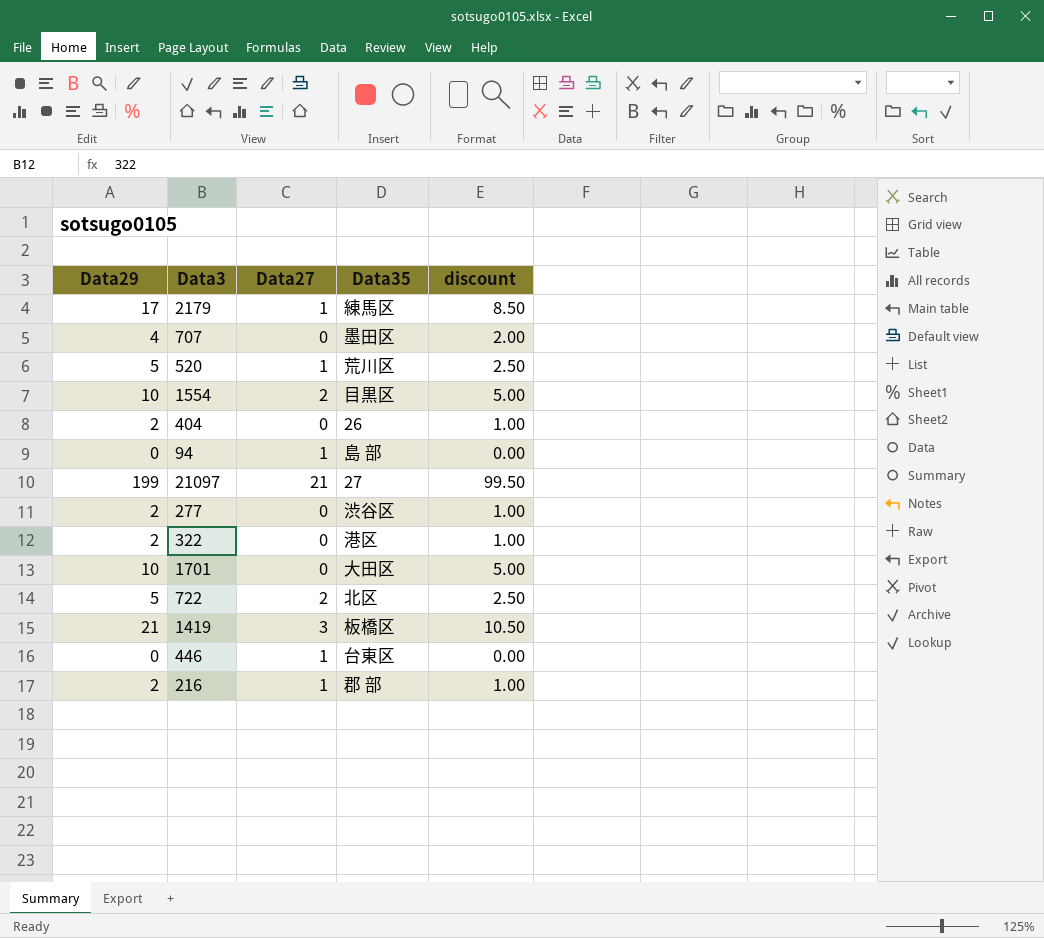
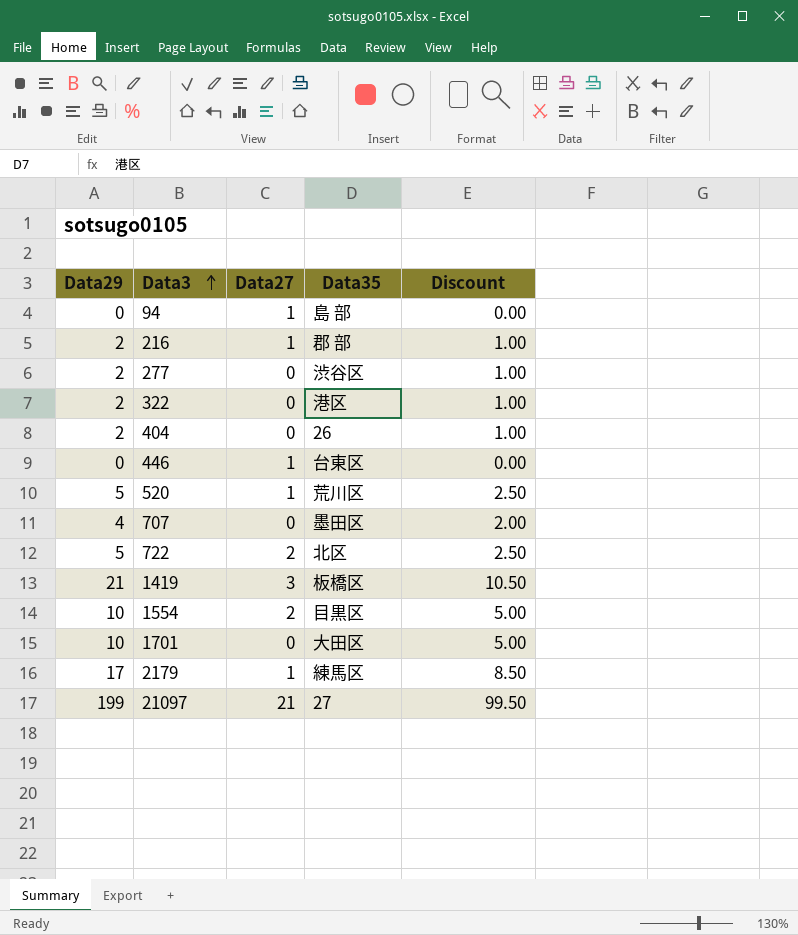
row order: none -> Data3 ascending
column name: discount -> Discount

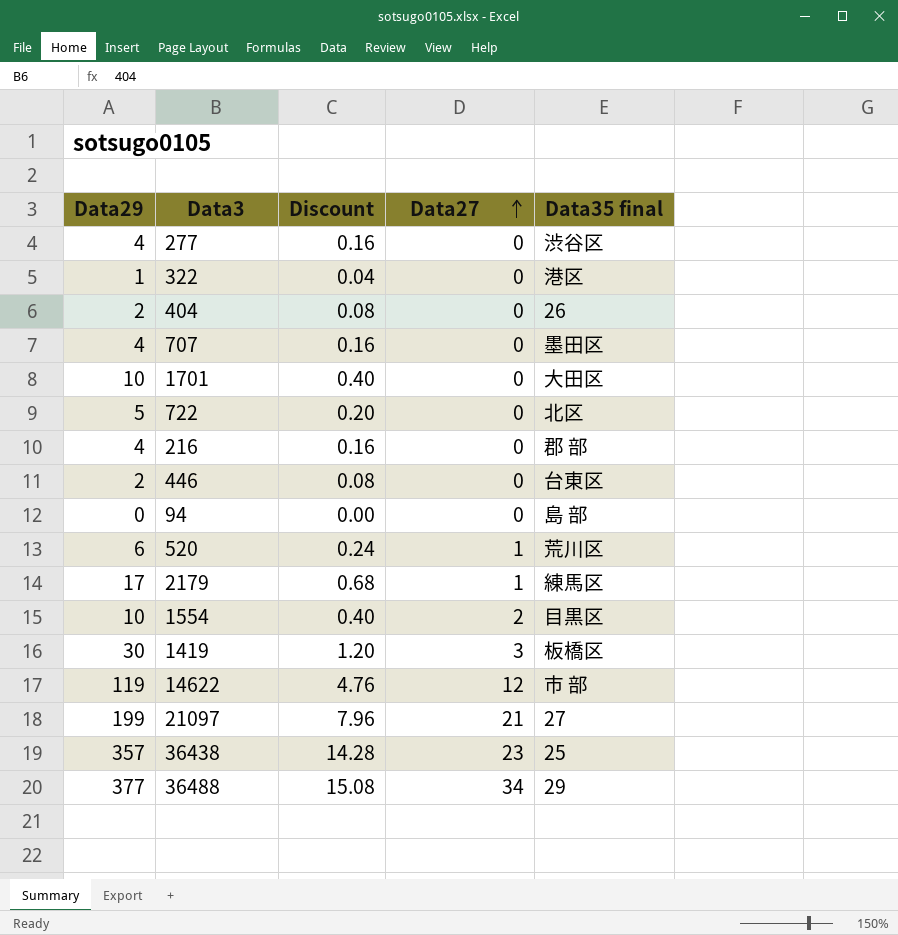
row order: Data3 ascending -> Data27 ascending
column Discount | formula: [Data29] * 0.5 -> [Data29] * 0.04
column Discount | position: 5 -> 3
column name: Data35 -> Data35 final
277 | Data29: 2 -> 4
322 | Data29: 2 -> 1
722 | Data27: 2 -> 0
216 | Data29: 2 -> 4
216 | Data27: 1 -> 0
446 | Data29: 0 -> 2
446 | Data27: 1 -> 0
94 | Data27: 1 -> 0
520 | Data29: 5 -> 6
1419 | Data29: 21 -> 30
row 14622: none -> 119 | 4.76 | 12 | 市 部
row 36438: none -> 357 | 14.28 | 23 | 25
row 36488: none -> 377 | 15.08 | 34 | 29

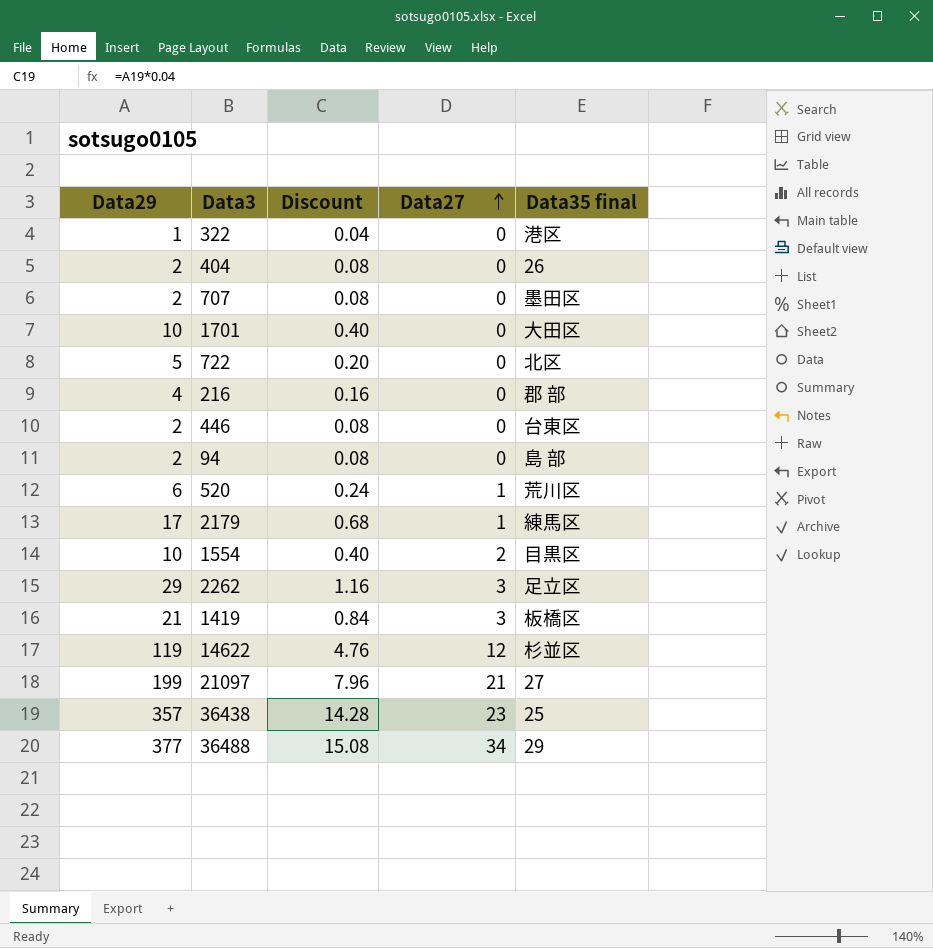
row 277: 4 | 0.16 | 0 | 渋谷区 -> none
707 | Data29: 4 -> 2
707 | Discount: 0.16 -> 0.08
94 | Data29: 0 -> 2
94 | Discount: 0.00 -> 0.08
row 2262: none -> 29 | 1.16 | 3 | 足立区
1419 | Data29: 30 -> 21
1419 | Discount: 1.20 -> 0.84
14622 | Data35 final: 市 部 -> 杉並区

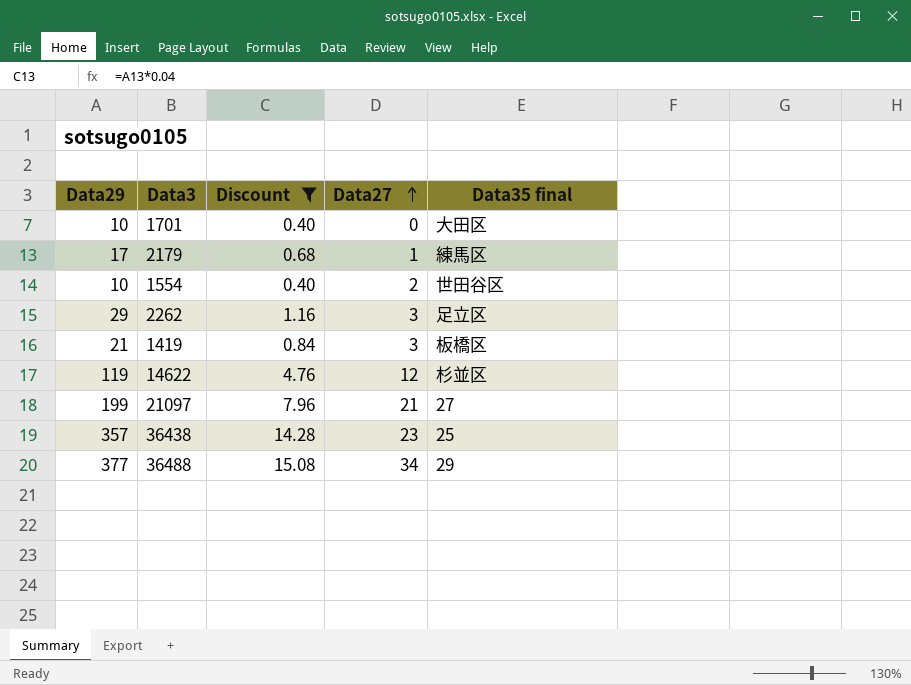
filter: none -> Discount >= 0.40
1554 | Data35 final: 目黒区 -> 世田谷区

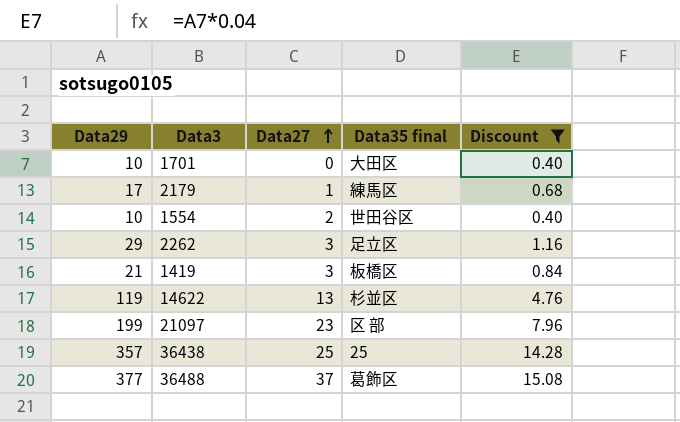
column Discount | position: 3 -> 5
14622 | Data27: 12 -> 13
21097 | Data27: 21 -> 23
21097 | Data35 final: 27 -> 区 部
36438 | Data27: 23 -> 25
36488 | Data27: 34 -> 37
36488 | Data35 final: 29 -> 葛飾区

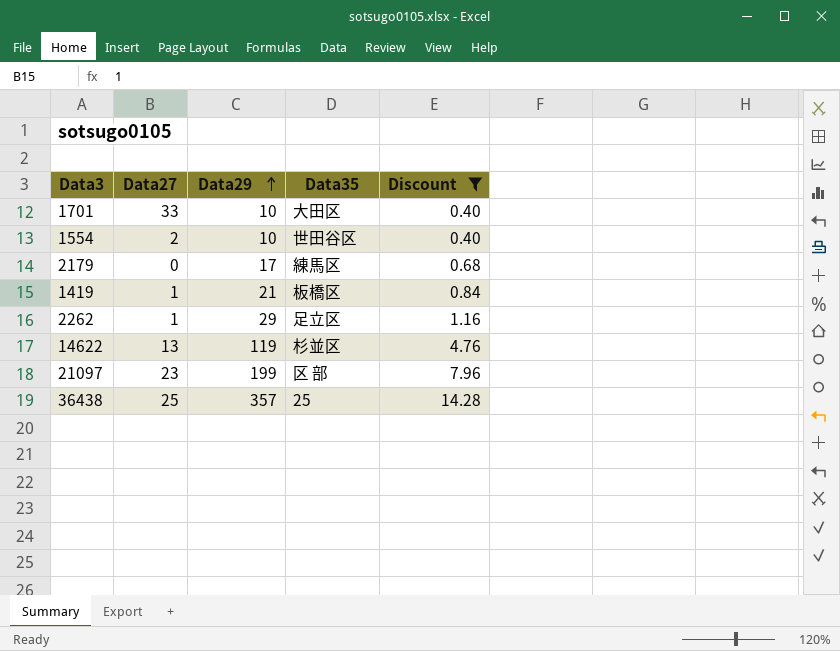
row order: Data27 ascending -> Data29 ascending
column Data29 | position: 1 -> 3
column name: Data35 final -> Data35
row 36488: 377 | 37 | 葛飾区 | 15.08 -> none
1701 | Data27: 0 -> 33
2179 | Data27: 1 -> 0
1419 | Data27: 3 -> 1
2262 | Data27: 3 -> 1

